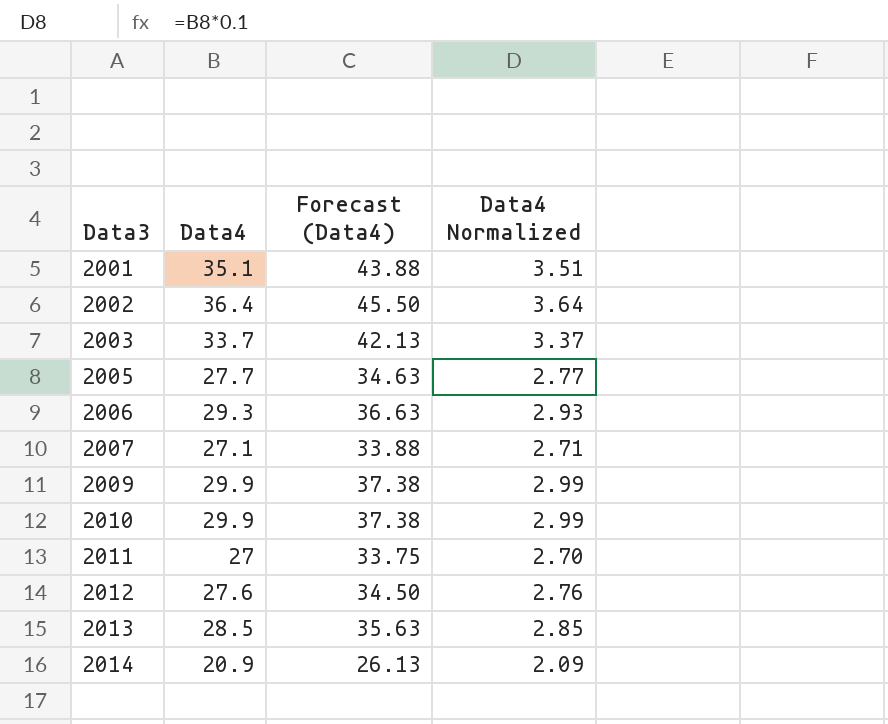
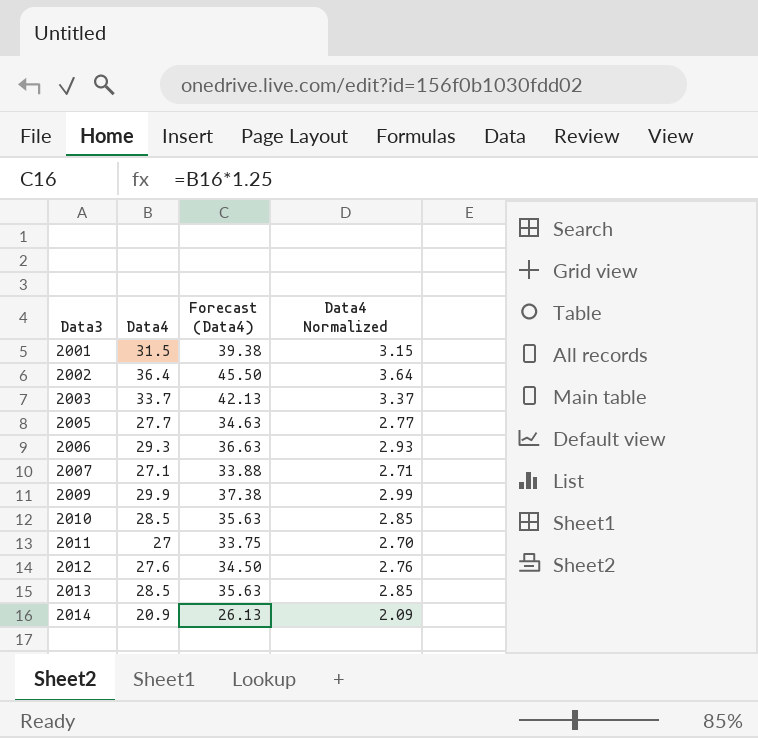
2001 | Data4: 35.1 -> 31.5
2001 | Forecast (Data4): 43.88 -> 39.38
2001 | Data4 Normalized: 3.51 -> 3.15
2010 | Data4: 29.9 -> 28.5
2010 | Forecast (Data4): 37.38 -> 35.63
2010 | Data4 Normalized: 2.99 -> 2.85

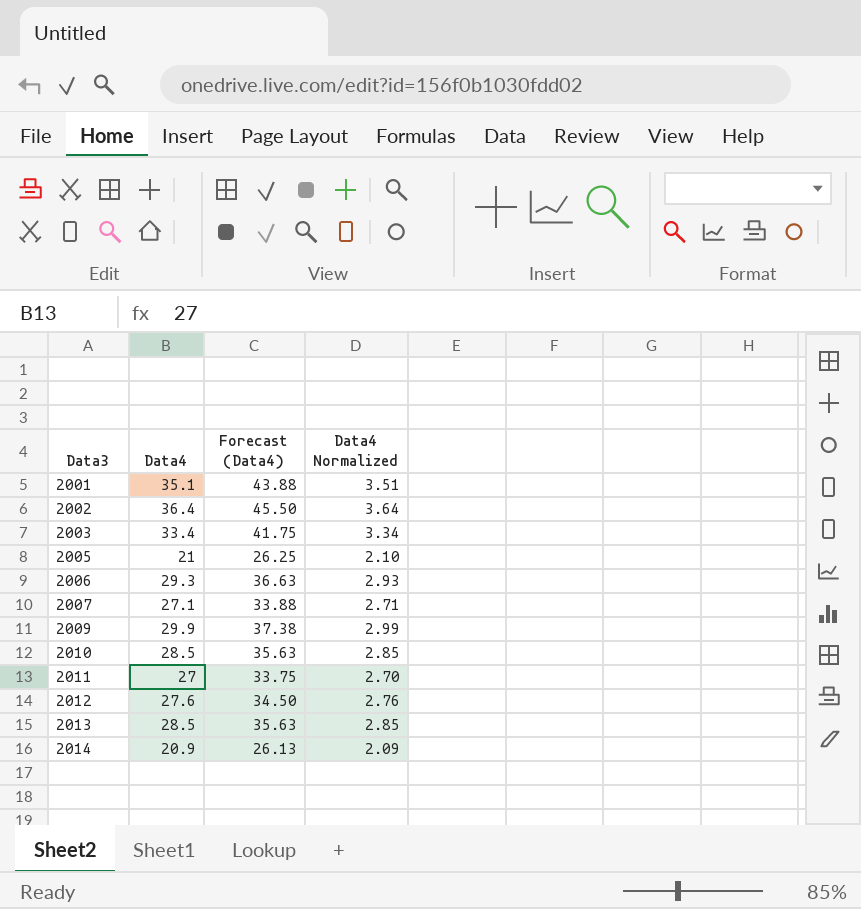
2001 | Data4: 31.5 -> 35.1
2001 | Forecast (Data4): 39.38 -> 43.88
2001 | Data4 Normalized: 3.15 -> 3.51
2003 | Data4: 33.7 -> 33.4
2003 | Forecast (Data4): 42.13 -> 41.75
2003 | Data4 Normalized: 3.37 -> 3.34
2005 | Data4: 27.7 -> 21
2005 | Forecast (Data4): 34.63 -> 26.25
2005 | Data4 Normalized: 2.77 -> 2.10

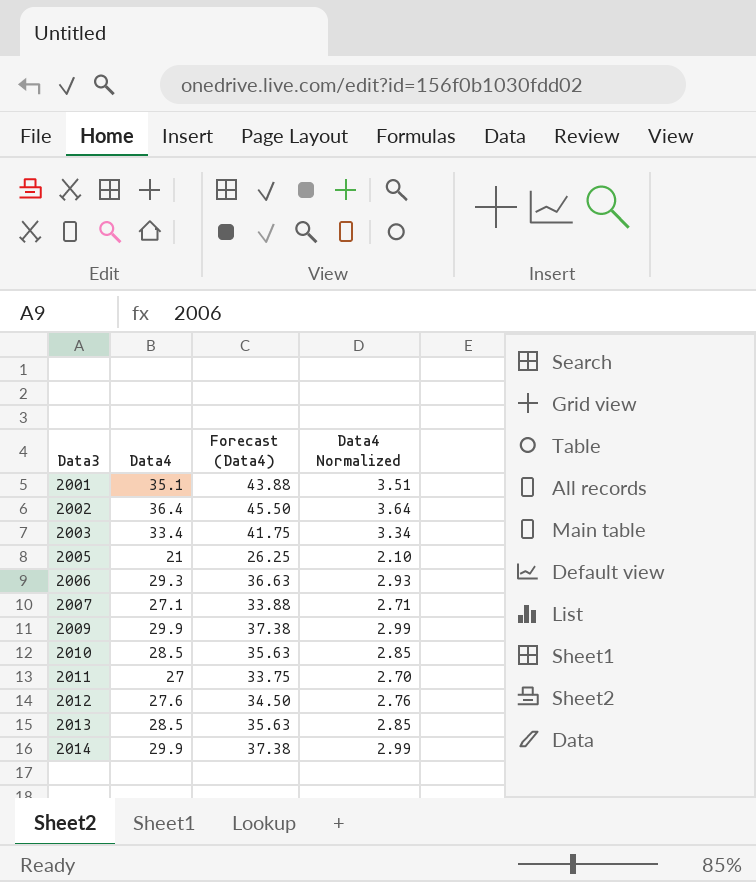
2014 | Data4: 20.9 -> 29.9
2014 | Forecast (Data4): 26.13 -> 37.38
2014 | Data4 Normalized: 2.09 -> 2.99

